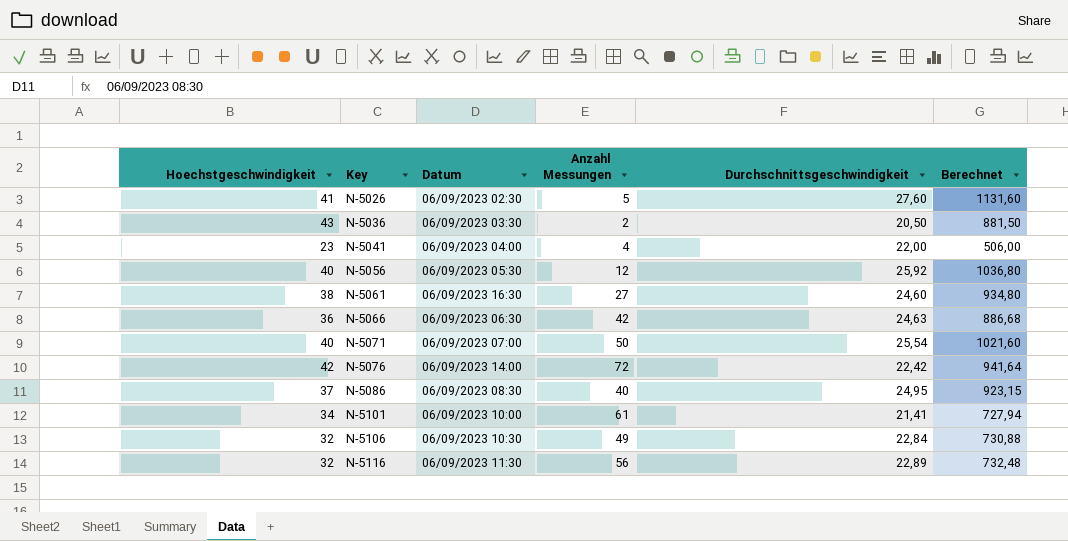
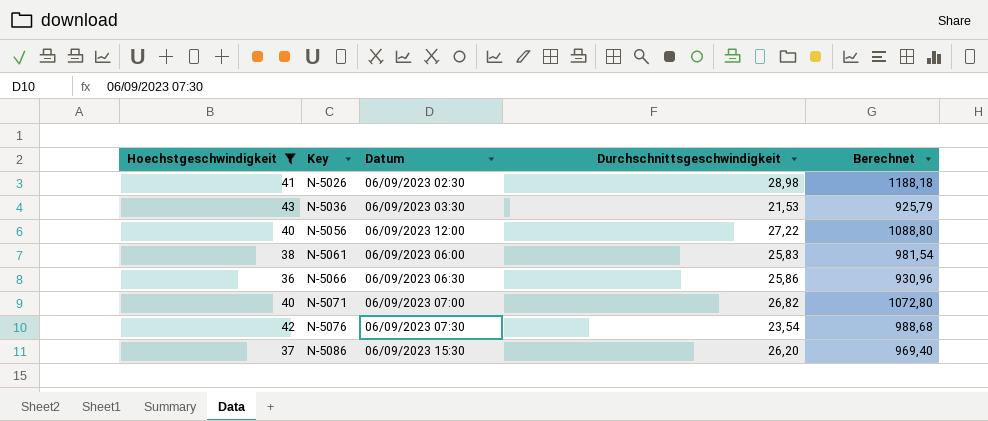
filter: none -> Hoechstgeschwindigkeit >= 36
column Anzahl Messungen | position: 4 -> none
N-5026 | Durchschnittsgeschwindigkeit: 27,60 -> 28,98
N-5026 | Berechnet: 1131,60 -> 1188,18
N-5036 | Durchschnittsgeschwindigkeit: 20,50 -> 21,53
N-5036 | Berechnet: 881,50 -> 925,79
N-5056 | Datum: 06/09/2023 05:30 -> 06/09/2023 12:00
N-5056 | Durchschnittsgeschwindigkeit: 25,92 -> 27,22
N-5056 | Berechnet: 1036,80 -> 1088,80
N-5061 | Datum: 06/09/2023 16:30 -> 06/09/2023 06:00
N-5061 | Durchschnittsgeschwindigkeit: 24,60 -> 25,83
N-5061 | Berechnet: 934,80 -> 981,54
N-5066 | Durchschnittsgeschwindigkeit: 24,63 -> 25,86
N-5066 | Berechnet: 886,68 -> 930,96
N-5071 | Durchschnittsgeschwindigkeit: 25,54 -> 26,82
N-5071 | Berechnet: 1021,60 -> 1072,80
N-5076 | Datum: 06/09/2023 14:00 -> 06/09/2023 07:30
N-5076 | Durchschnittsgeschwindigkeit: 22,42 -> 23,54
N-5076 | Berechnet: 941,64 -> 988,68
N-5086 | Datum: 06/09/2023 08:30 -> 06/09/2023 15:30
N-5086 | Durchschnittsgeschwindigkeit: 24,95 -> 26,20
N-5086 | Berechnet: 923,15 -> 969,40

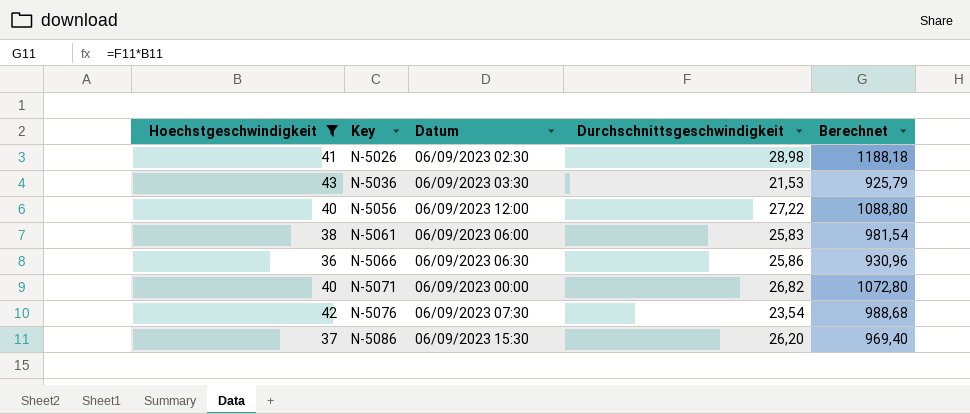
N-5071 | Datum: 06/09/2023 07:00 -> 06/09/2023 00:00

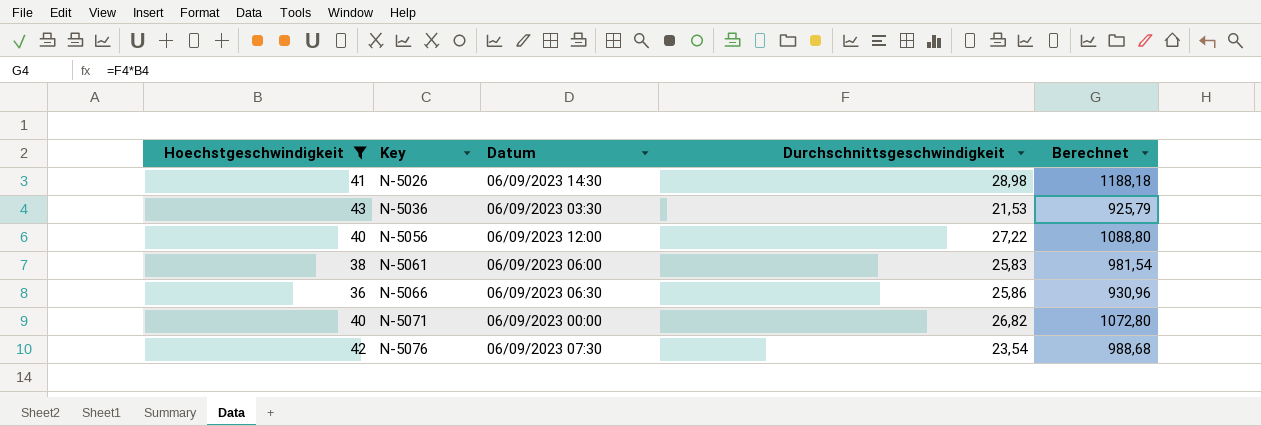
row N-5086: 37 | 06/09/2023 15:30 | 26,20 | 969,40 -> none
N-5026 | Datum: 06/09/2023 02:30 -> 06/09/2023 14:30

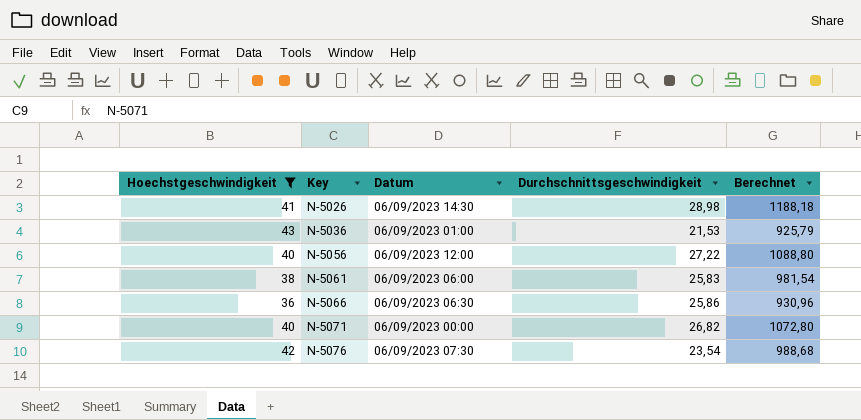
N-5036 | Datum: 06/09/2023 03:30 -> 06/09/2023 01:00

